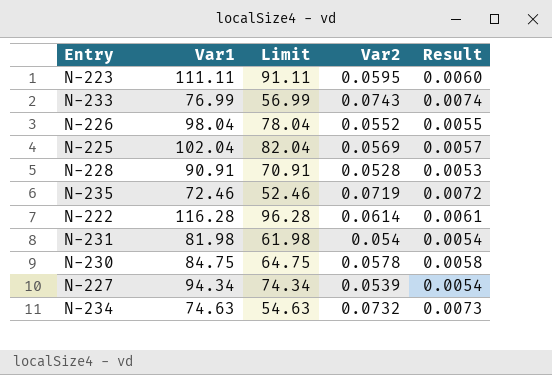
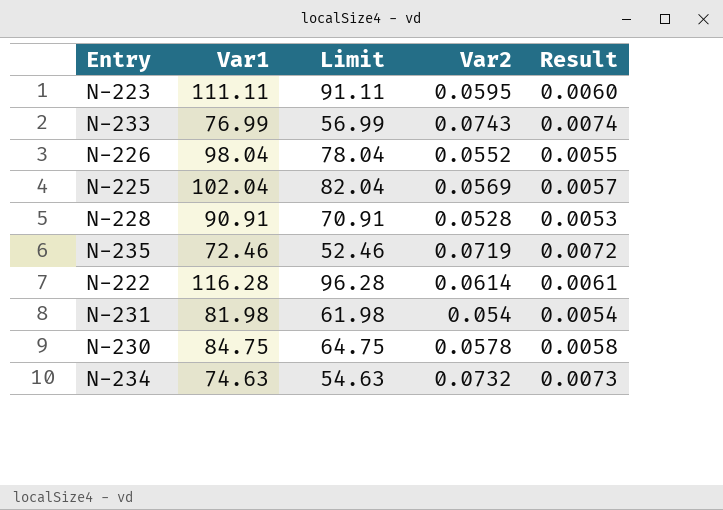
row N-227: 94.34 | 74.34 | 0.0539 | 0.0054 -> none

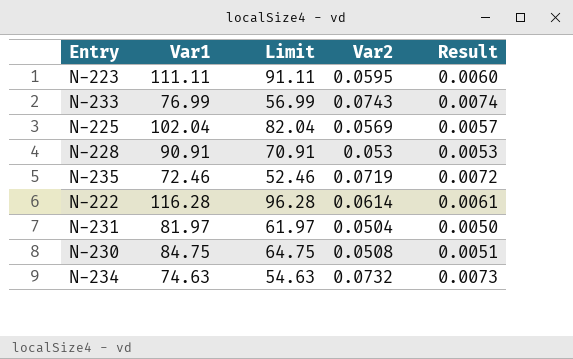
row N-226: 98.04 | 78.04 | 0.0552 | 0.0055 -> none
N-228 | Var2: 0.0528 -> 0.053
N-231 | Var1: 81.98 -> 81.97
N-231 | Limit: 61.98 -> 61.97
N-231 | Var2: 0.054 -> 0.0504
N-231 | Result: 0.0054 -> 0.0050
N-230 | Var2: 0.0578 -> 0.0508
N-230 | Result: 0.0058 -> 0.0051

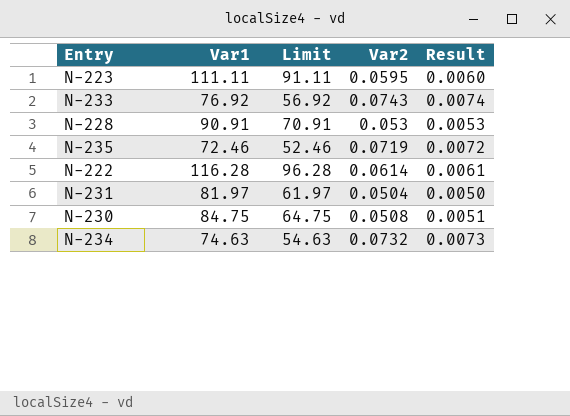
row N-225: 102.04 | 82.04 | 0.0569 | 0.0057 -> none
N-233 | Var1: 76.99 -> 76.92
N-233 | Limit: 56.99 -> 56.92

